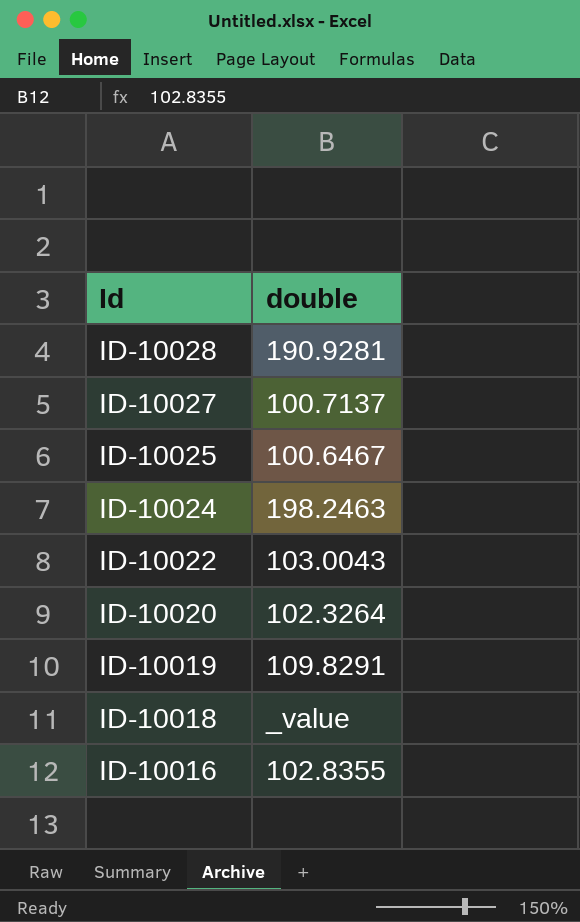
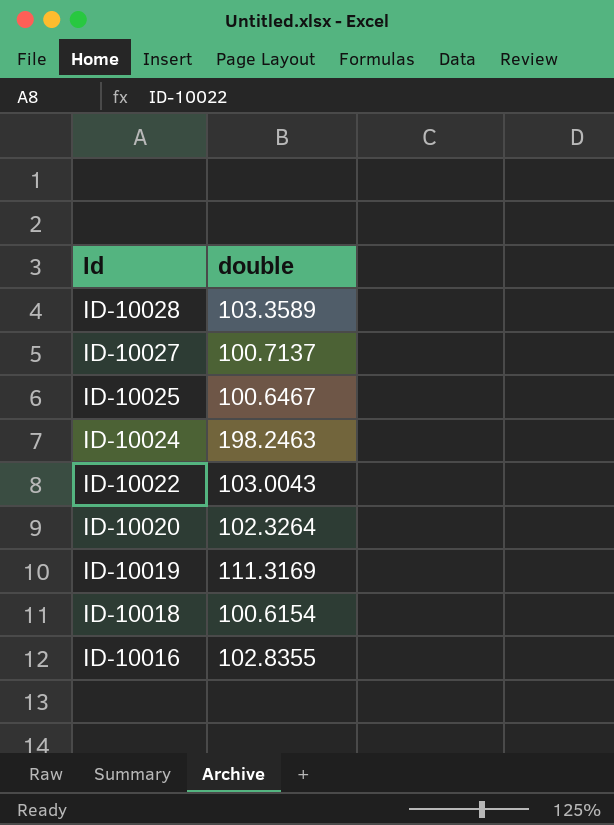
ID-10028 | double: 190.9281 -> 103.3589
ID-10019 | double: 109.8291 -> 111.3169
ID-10018 | double: _value -> 100.6154

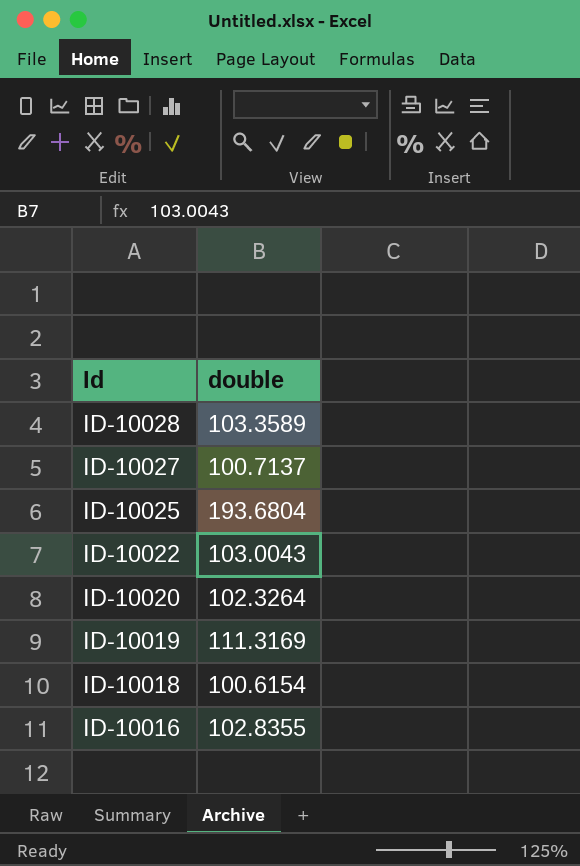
row ID-10024: 198.2463 -> none
ID-10025 | double: 100.6467 -> 193.6804

